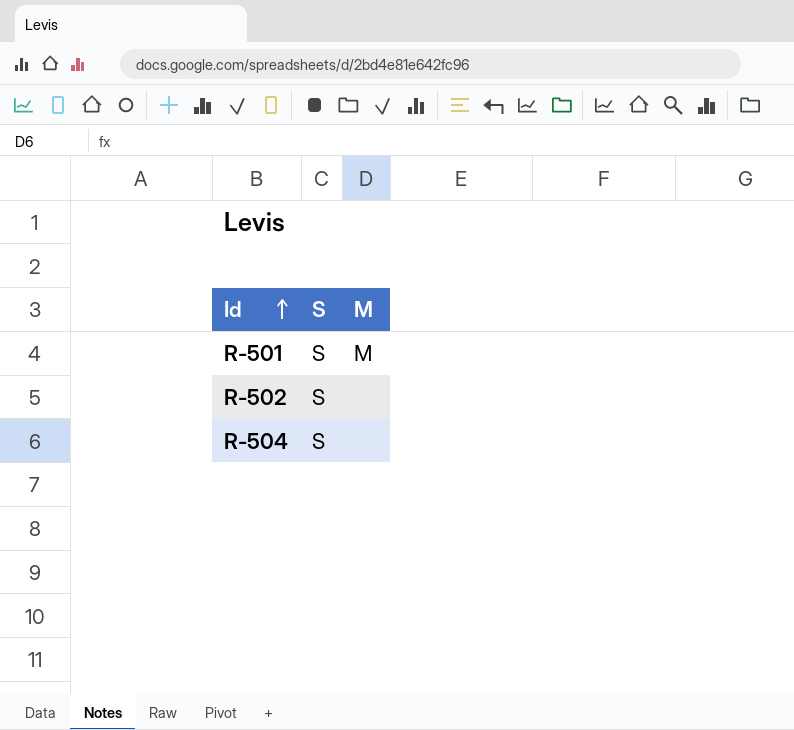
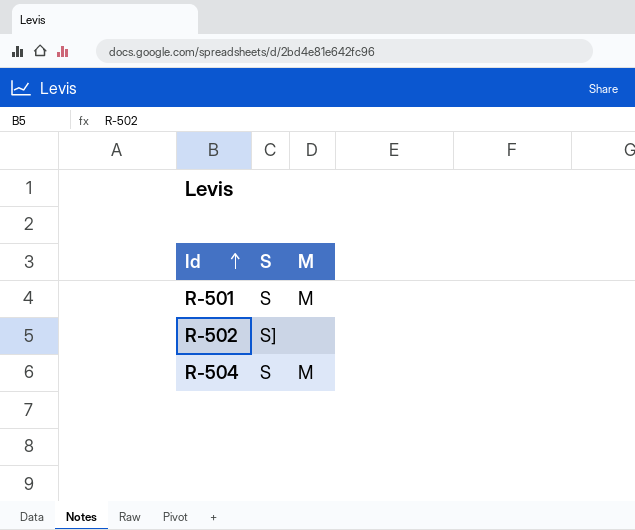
R-502 | S: S -> S]
R-504 | M: none -> M

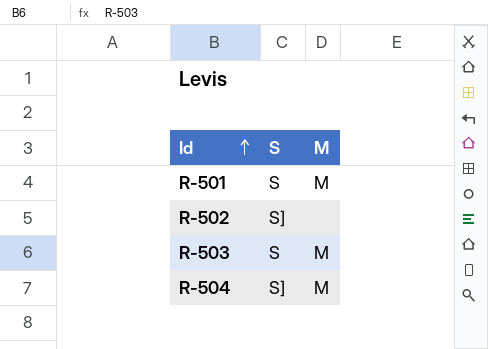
row R-503: none -> S | M
R-504 | S: S -> S]

